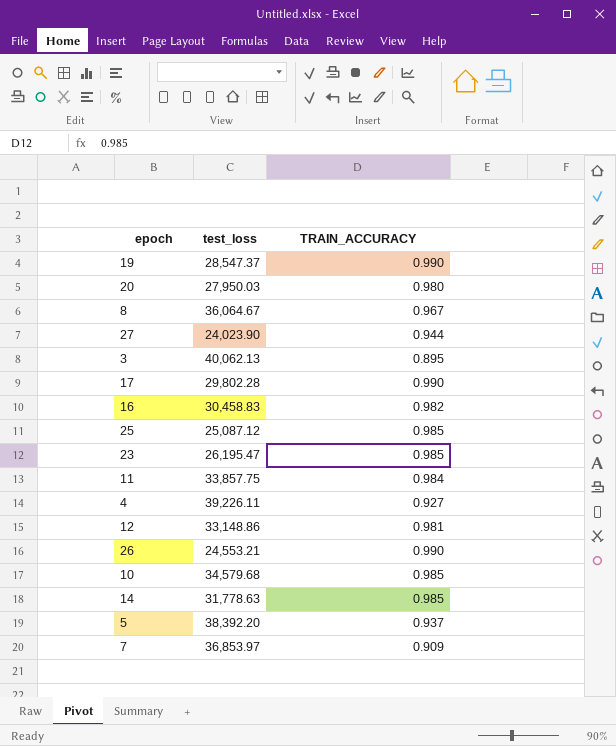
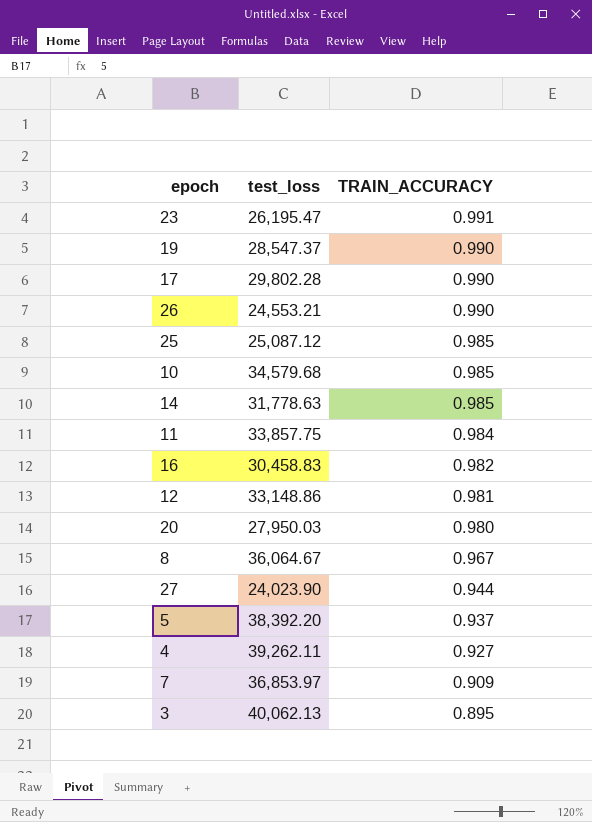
row order: none -> TRAIN_ACCURACY descending
23 | TRAIN_ACCURACY: 0.985 -> 0.991
4 | test_loss: 39,226.11 -> 39,262.11

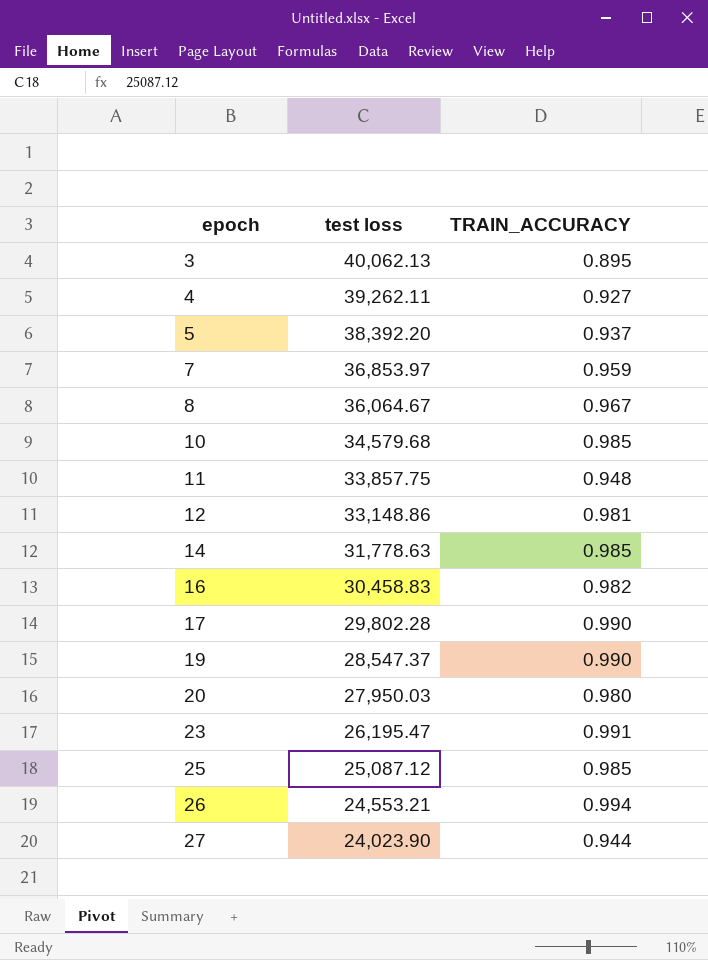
row order: TRAIN_ACCURACY descending -> epoch ascending
column name: test_loss -> test loss
7 | TRAIN_ACCURACY: 0.909 -> 0.959
11 | TRAIN_ACCURACY: 0.984 -> 0.948
26 | TRAIN_ACCURACY: 0.990 -> 0.994

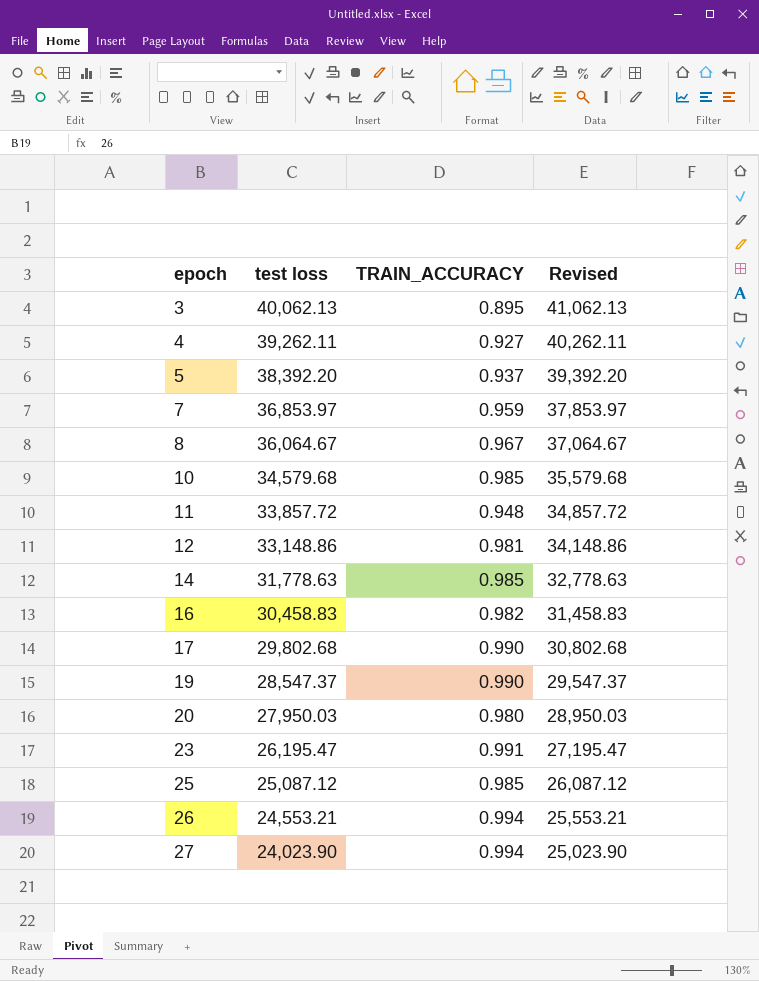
column Revised | formula: none -> [test loss] + 1000
11 | test loss: 33,857.75 -> 33,857.72
17 | test loss: 29,802.28 -> 29,802.68
27 | TRAIN_ACCURACY: 0.944 -> 0.994

